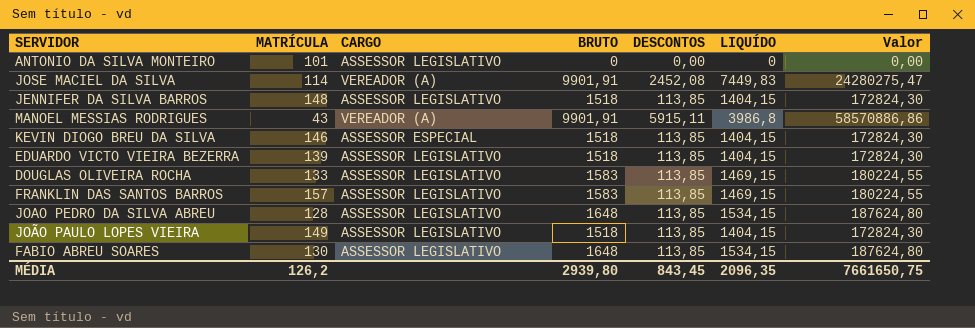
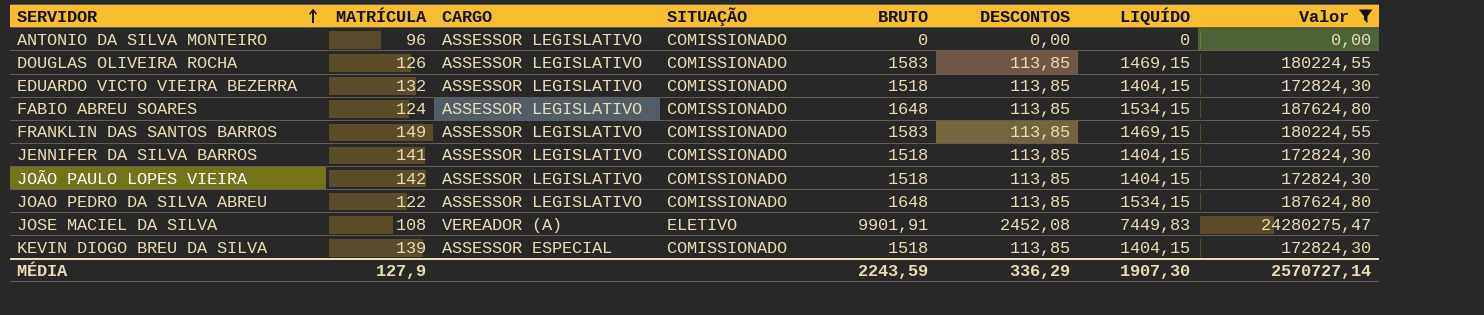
filter: none -> Valor != 58570886,86
row order: none -> SERVIDOR ascending
column SITUAÇÃO | position: none -> 4
ANTONIO DA SILVA MONTEIRO | MATRÍCULA: 101 -> 96
DOUGLAS OLIVEIRA ROCHA | MATRÍCULA: 133 -> 126
EDUARDO VICTO VIEIRA BEZERRA | MATRÍCULA: 139 -> 132
FABIO ABREU SOARES | MATRÍCULA: 130 -> 124
FRANKLIN DAS SANTOS BARROS | MATRÍCULA: 157 -> 149
JENNIFER DA SILVA BARROS | MATRÍCULA: 148 -> 141
JOÃO PAULO LOPES VIEIRA | MATRÍCULA: 149 -> 142
JOAO PEDRO DA SILVA ABREU | MATRÍCULA: 128 -> 122
JOSE MACIEL DA SILVA | MATRÍCULA: 114 -> 108
KEVIN DIOGO BREU DA SILVA | MATRÍCULA: 146 -> 139
MÉDIA | MATRÍCULA: 126,2 -> 127,9
MÉDIA | BRUTO: 2939,80 -> 2243,59
MÉDIA | DESCONTOS: 843,45 -> 336,29
MÉDIA | LIQUÍDO: 2096,35 -> 1907,30
MÉDIA | Valor: 7661650,75 -> 2570727,14

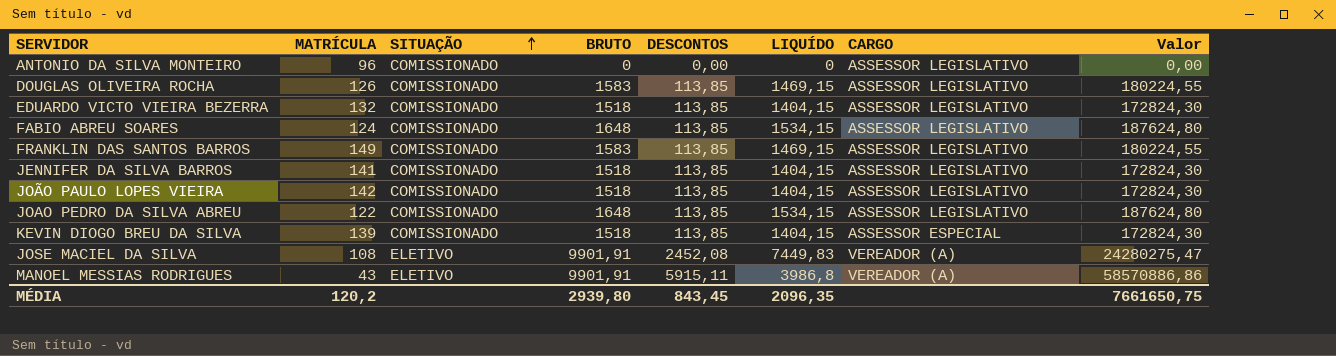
filter: Valor != 58570886,86 -> none
row order: SERVIDOR ascending -> SITUAÇÃO ascending
column CARGO | position: 3 -> 7
MÉDIA | MATRÍCULA: 127,9 -> 120,2
MÉDIA | BRUTO: 2243,59 -> 2939,80
MÉDIA | DESCONTOS: 336,29 -> 843,45
MÉDIA | LIQUÍDO: 1907,30 -> 2096,35
MÉDIA | Valor: 2570727,14 -> 7661650,75

